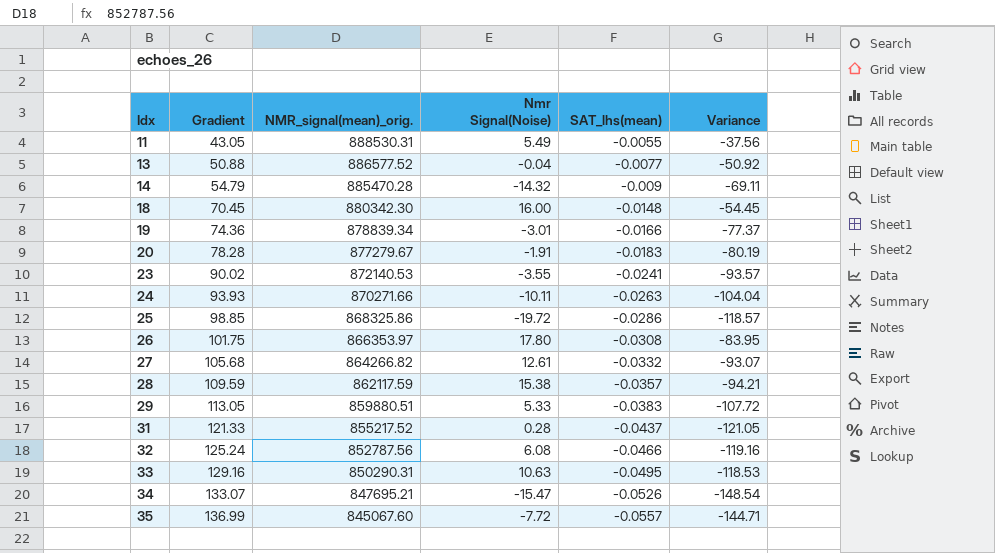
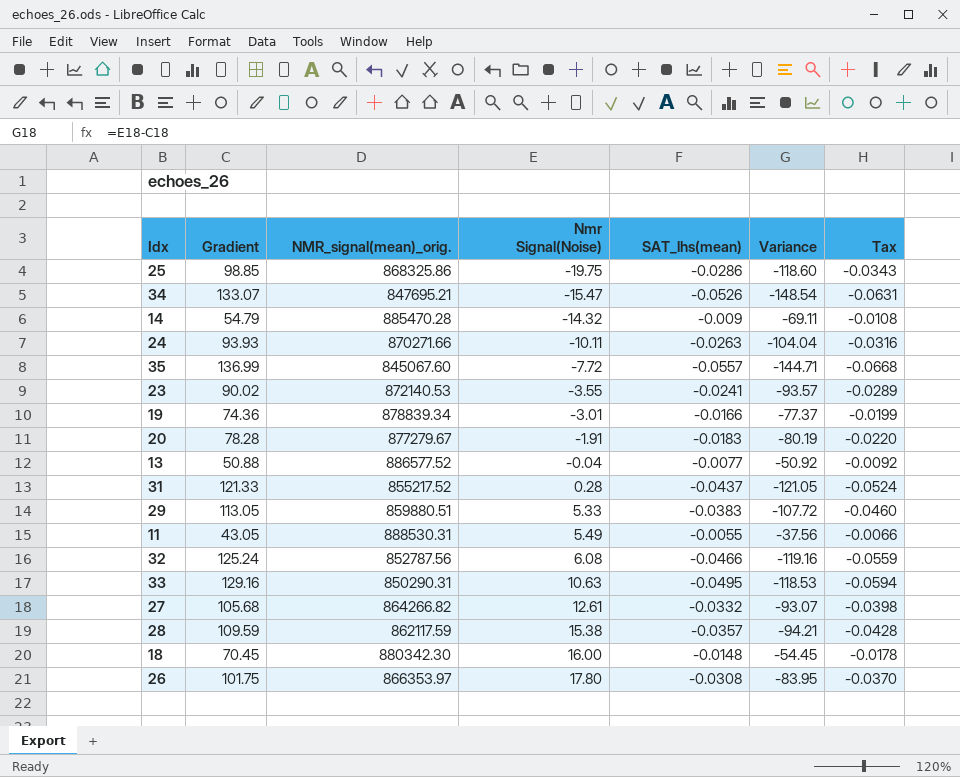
row order: Idx ascending -> Nmr Signal(Noise) ascending
column Tax | formula: none -> [SAT_lhs(mean)] * 1.2
25 | Nmr Signal(Noise): -19.72 -> -19.75
25 | Variance: -118.57 -> -118.60

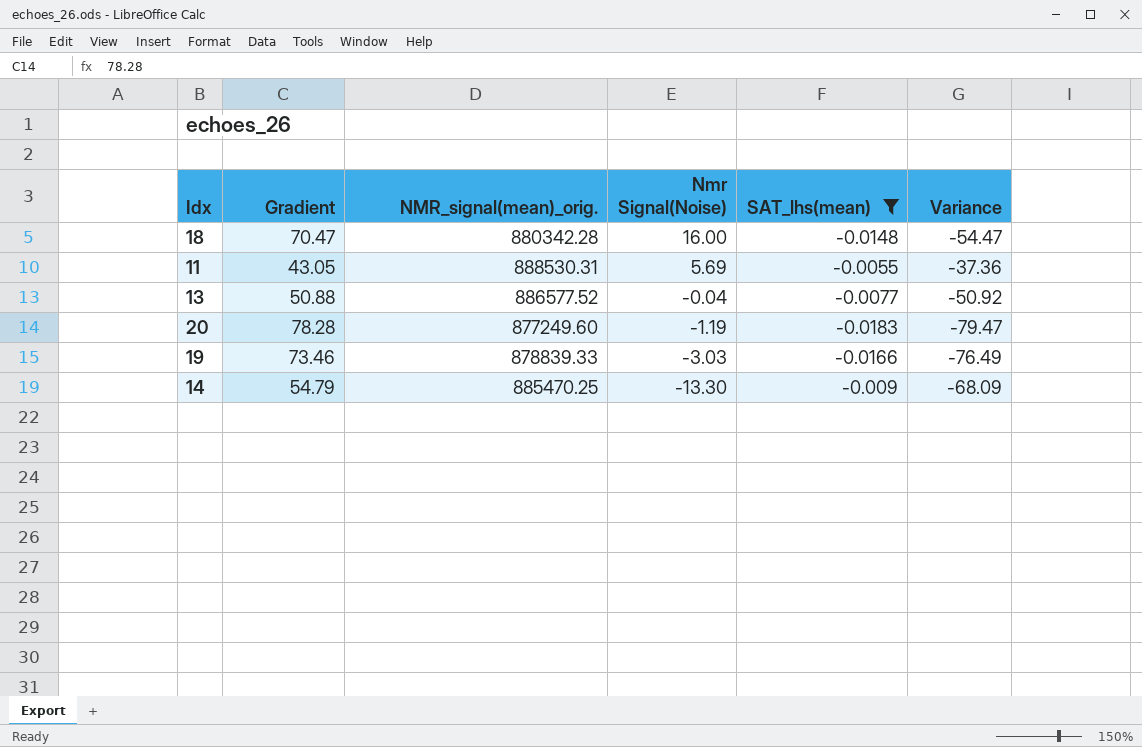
filter: none -> SAT_lhs(mean) >= -0.0183
row order: Nmr Signal(Noise) ascending -> Nmr Signal(Noise) descending
column Tax | formula: [SAT_lhs(mean)] * 1.2 -> none
18 | Gradient: 70.45 -> 70.47
18 | NMR_signal(mean)_orig.: 880342.30 -> 880342.28
18 | Variance: -54.45 -> -54.47
11 | Nmr Signal(Noise): 5.49 -> 5.69
11 | Variance: -37.56 -> -37.36
20 | NMR_signal(mean)_orig.: 877279.67 -> 877249.60
20 | Nmr Signal(Noise): -1.91 -> -1.19
20 | Variance: -80.19 -> -79.47
19 | Gradient: 74.36 -> 73.46
19 | NMR_signal(mean)_orig.: 878839.34 -> 878839.33
19 | Nmr Signal(Noise): -3.01 -> -3.03
19 | Variance: -77.37 -> -76.49
14 | NMR_signal(mean)_orig.: 885470.28 -> 885470.25
14 | Nmr Signal(Noise): -14.32 -> -13.30
14 | Variance: -69.11 -> -68.09

